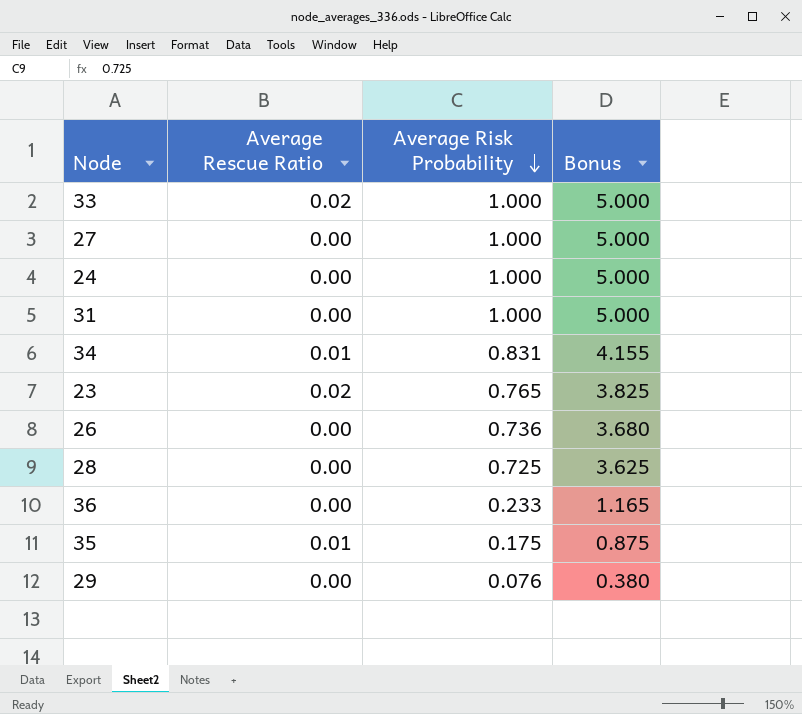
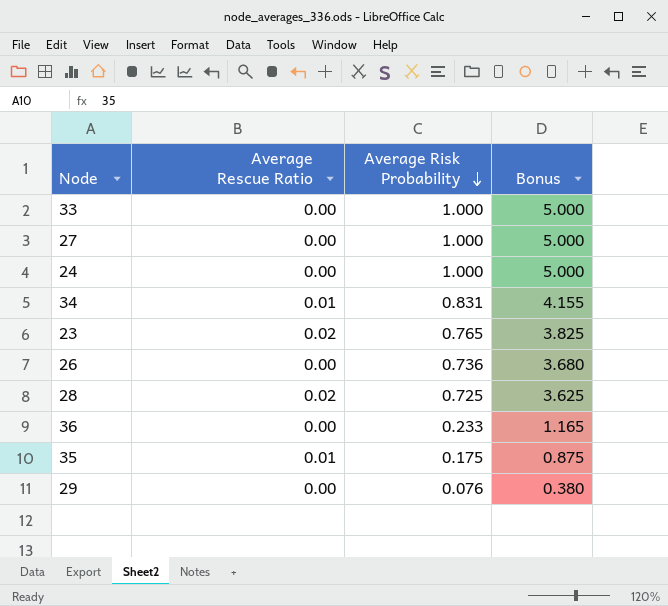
row 31: 0.00 | 1.000 | 5.000 -> none
33 | Average Rescue Ratio: 0.02 -> 0.00
28 | Average Rescue Ratio: 0.00 -> 0.02

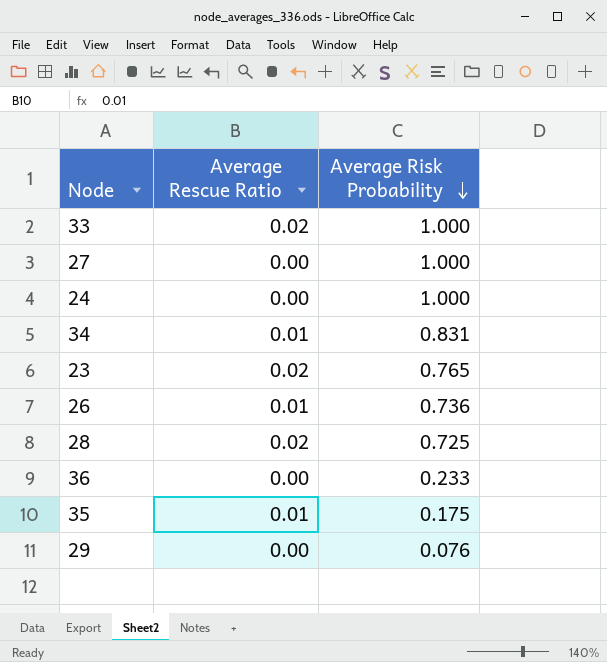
column Bonus | formula: [Average Risk Probability] * 5 -> none
33 | Average Rescue Ratio: 0.00 -> 0.02
26 | Average Rescue Ratio: 0.00 -> 0.01

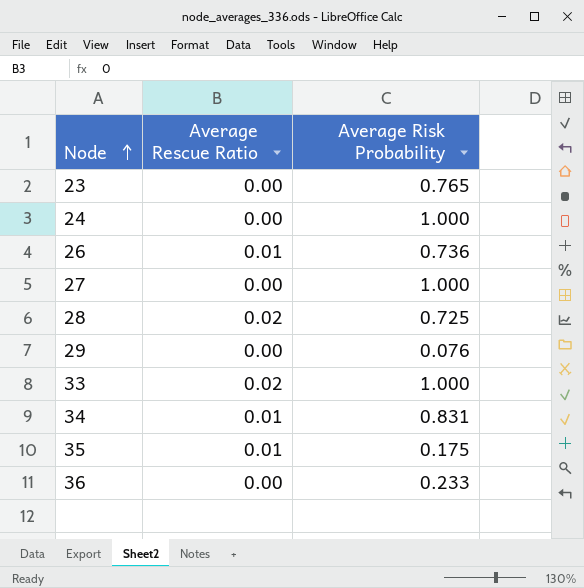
row order: Average Risk Probability descending -> Node ascending
23 | Average Rescue Ratio: 0.02 -> 0.00

